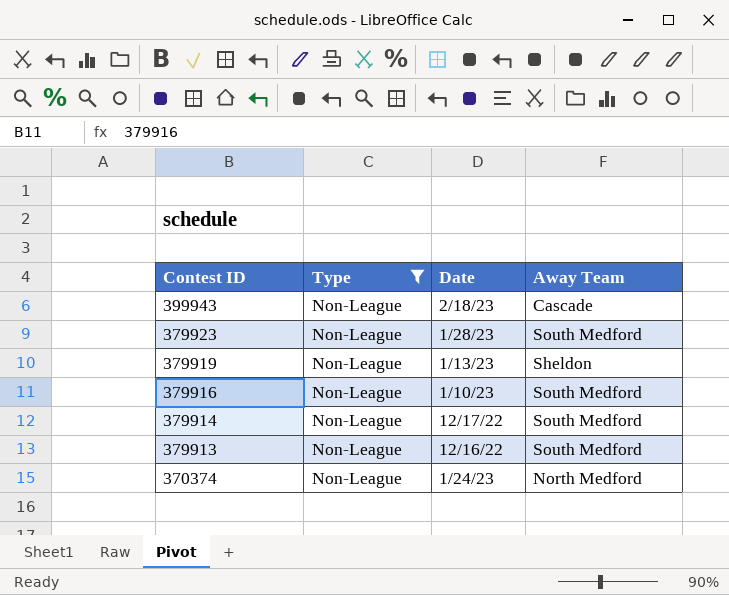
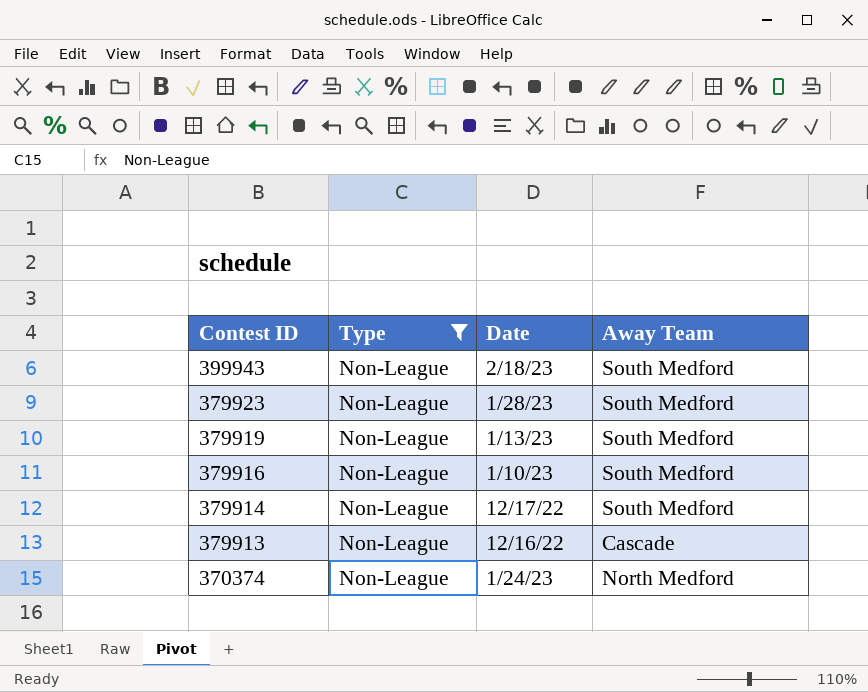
399943 | Away Team: Cascade -> South Medford
379919 | Away Team: Sheldon -> South Medford
379913 | Away Team: South Medford -> Cascade

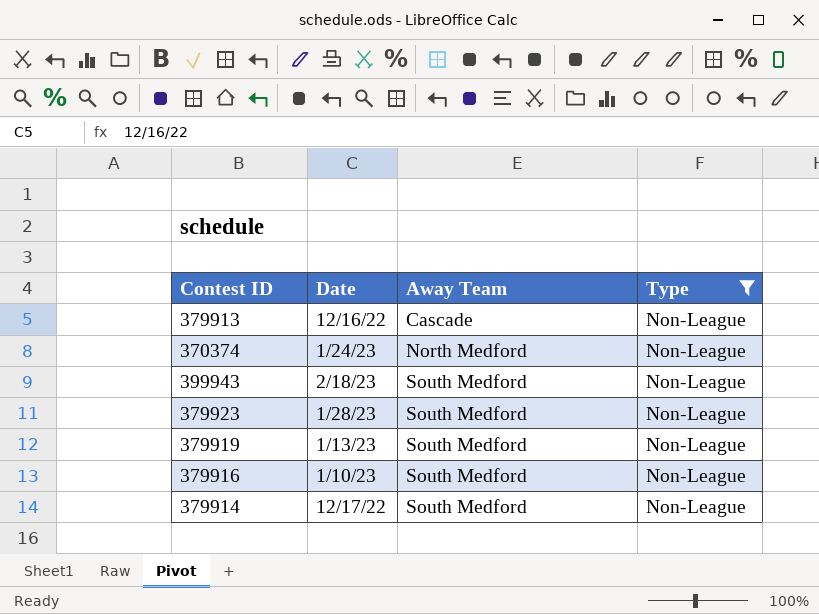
row order: Contest ID descending -> Away Team ascending
column Type | position: 2 -> 4

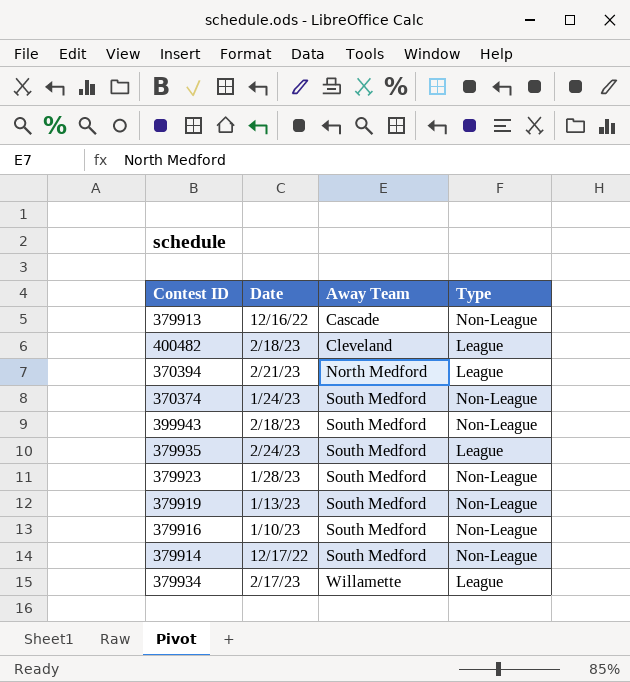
filter: Type = Non-League -> none
370374 | Away Team: North Medford -> South Medford

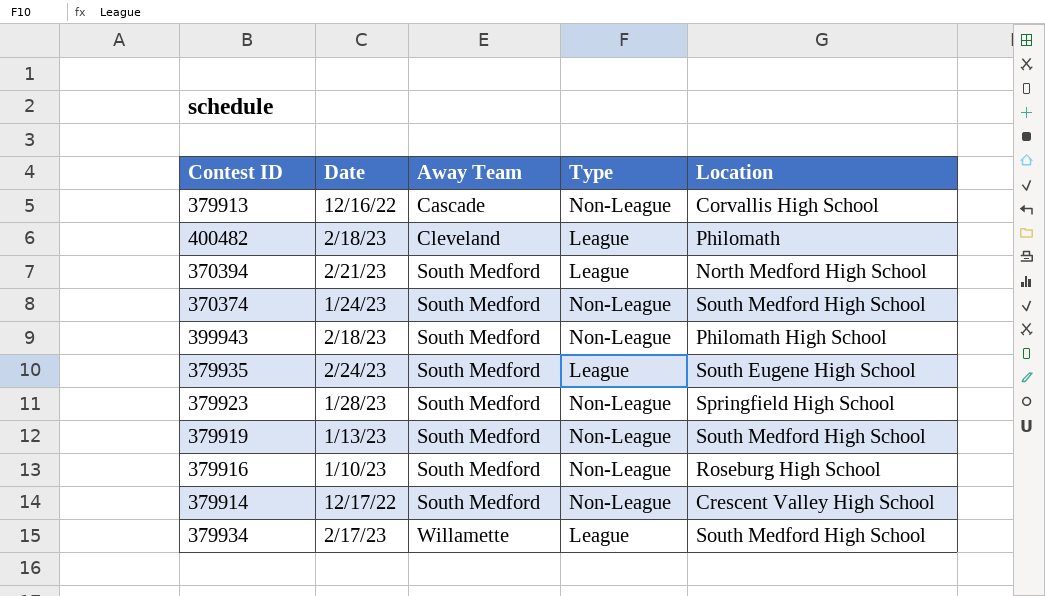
column Location | position: none -> 5
370394 | Away Team: North Medford -> South Medford

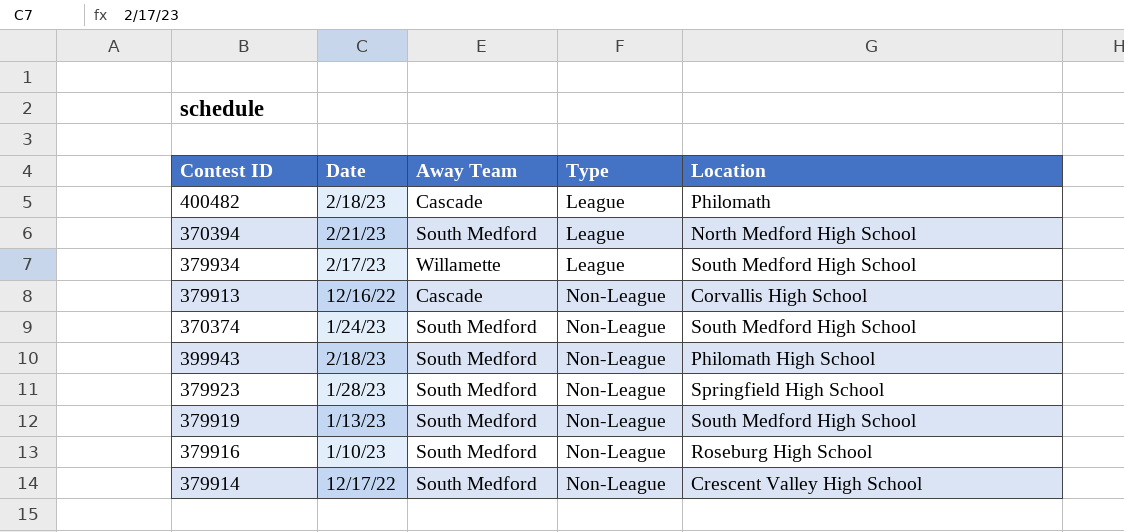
row order: Away Team ascending -> Type ascending
row 379935: 2/24/23 | South Medford | League | South Eugene High School -> none
400482 | Away Team: Cleveland -> Cascade

